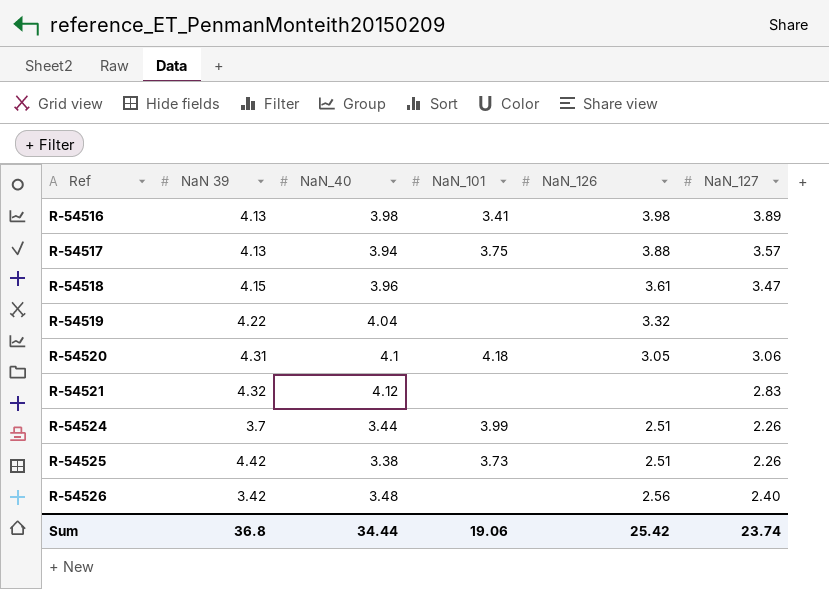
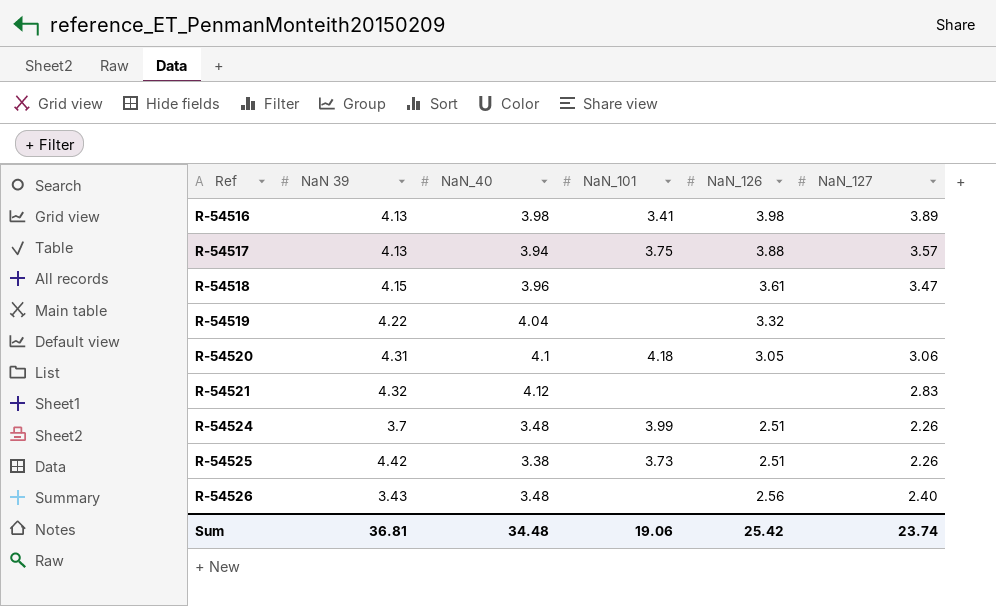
R-54524 | NaN_40: 3.44 -> 3.48
R-54526 | NaN 39: 3.42 -> 3.43
Sum | NaN 39: 36.8 -> 36.81
Sum | NaN_40: 34.44 -> 34.48

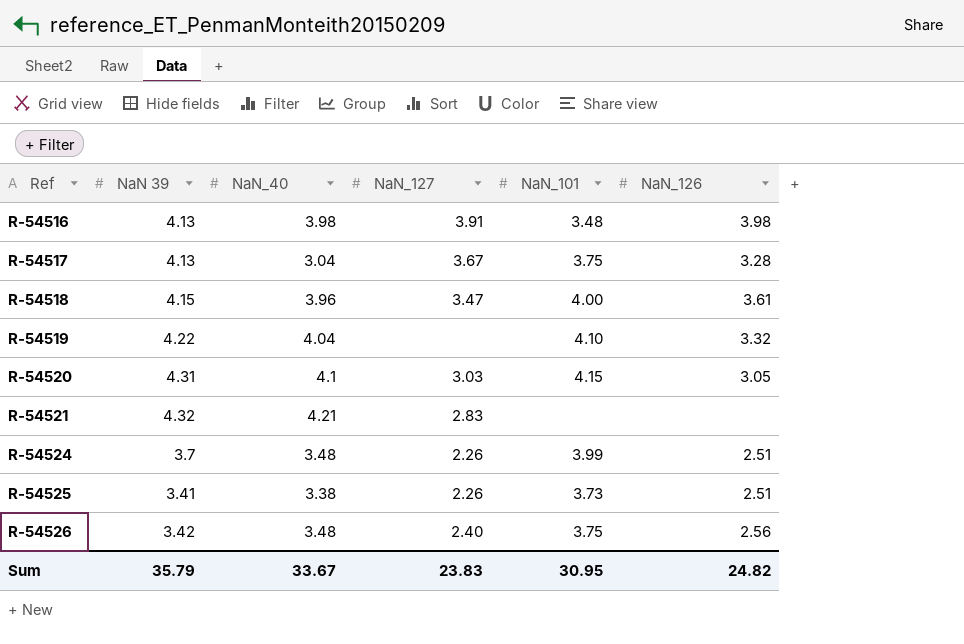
column NaN_127 | position: 6 -> 4
R-54516 | NaN_127: 3.89 -> 3.91
R-54516 | NaN_101: 3.41 -> 3.48
R-54517 | NaN_40: 3.94 -> 3.04
R-54517 | NaN_127: 3.57 -> 3.67
R-54517 | NaN_126: 3.88 -> 3.28
R-54518 | NaN_101: none -> 4.00
R-54519 | NaN_101: none -> 4.10
R-54520 | NaN_127: 3.06 -> 3.03
R-54520 | NaN_101: 4.18 -> 4.15
R-54521 | NaN_40: 4.12 -> 4.21
R-54525 | NaN 39: 4.42 -> 3.41
R-54526 | NaN 39: 3.43 -> 3.42
R-54526 | NaN_101: none -> 3.75
Sum | NaN 39: 36.81 -> 35.79
Sum | NaN_40: 34.48 -> 33.67
Sum | NaN_127: 23.74 -> 23.83
Sum | NaN_101: 19.06 -> 30.95
Sum | NaN_126: 25.42 -> 24.82

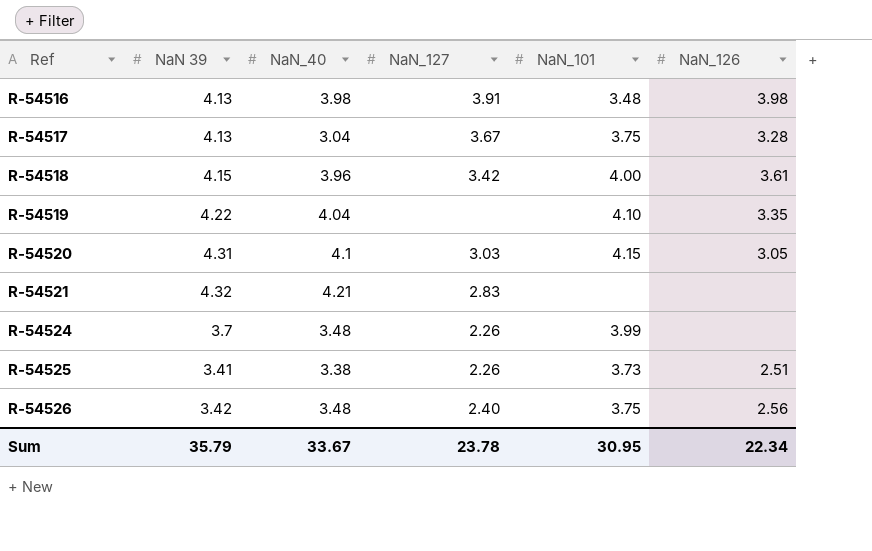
R-54518 | NaN_127: 3.47 -> 3.42
R-54519 | NaN_126: 3.32 -> 3.35
R-54524 | NaN_126: 2.51 -> none
Sum | NaN_127: 23.83 -> 23.78
Sum | NaN_126: 24.82 -> 22.34

